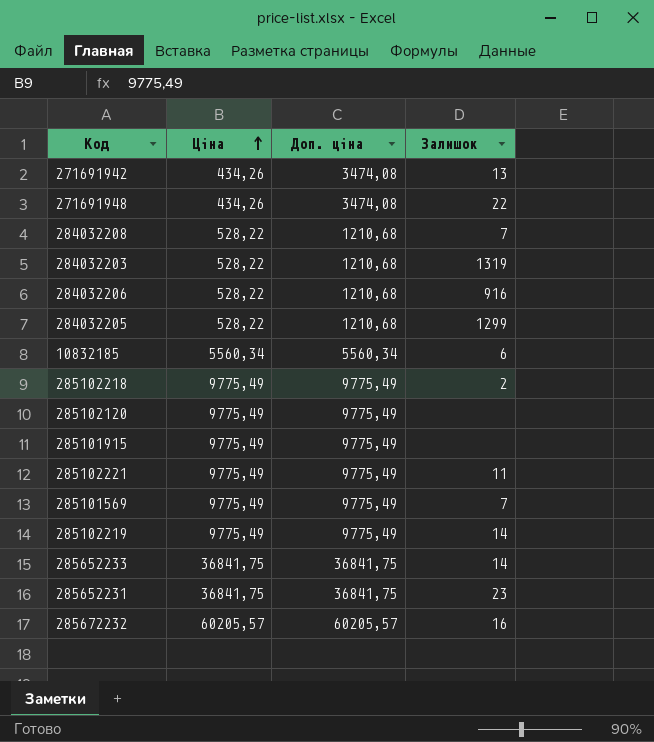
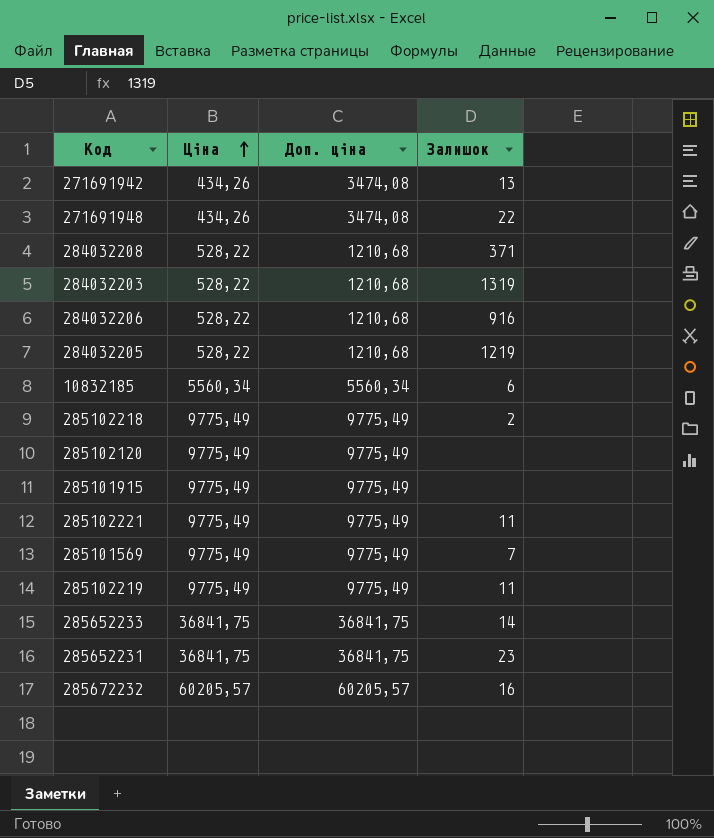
284032208 | Залишок: 7 -> 371
284032205 | Залишок: 1299 -> 1219
285102219 | Залишок: 14 -> 11

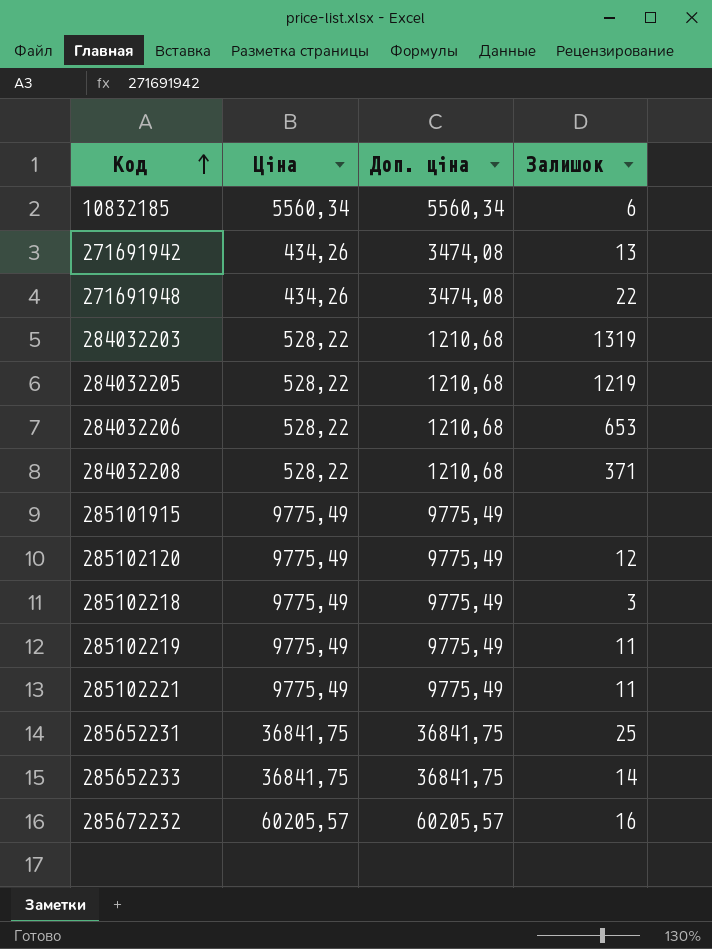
row order: Ціна ascending -> Код ascending
row 285101569: 9775,49 | 9775,49 | 7 -> none
284032206 | Залишок: 916 -> 653
285102120 | Залишок: none -> 12
285102218 | Залишок: 2 -> 3
285652231 | Залишок: 23 -> 25

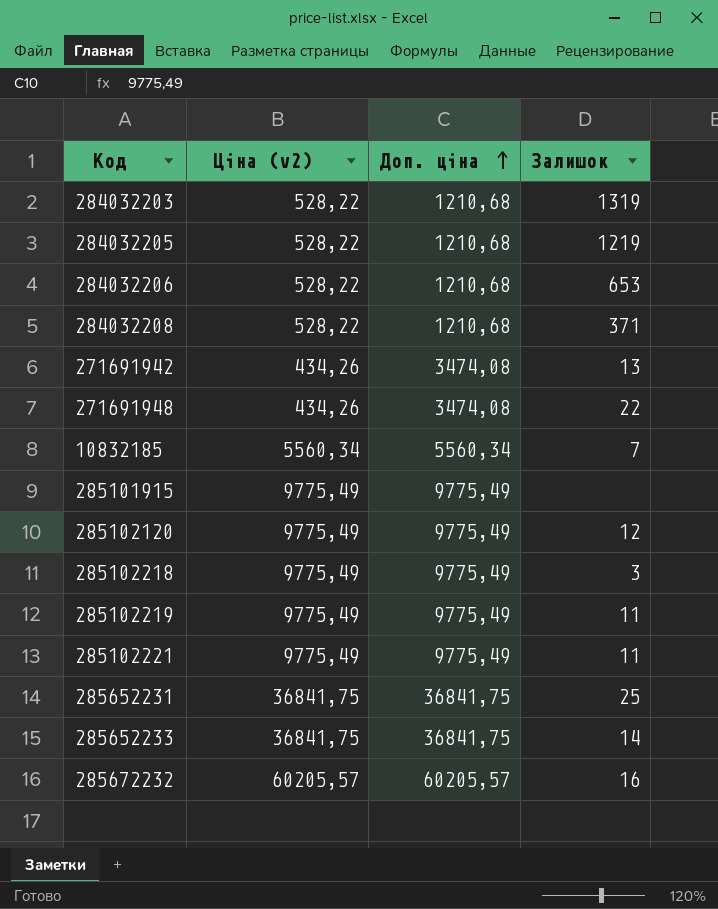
row order: Код ascending -> Доп. ціна ascending
column name: Ціна -> Ціна (v2)
10832185 | Залишок: 6 -> 7

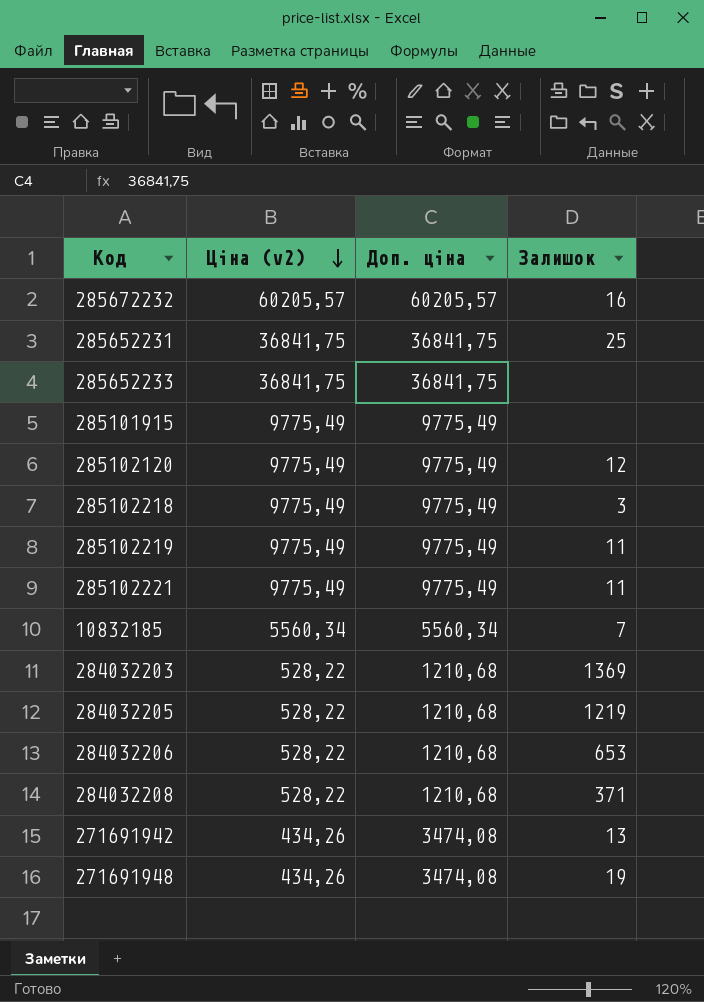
row order: Доп. ціна ascending -> Ціна (v2) descending
285652233 | Залишок: 14 -> none
284032203 | Залишок: 1319 -> 1369
271691948 | Залишок: 22 -> 19

